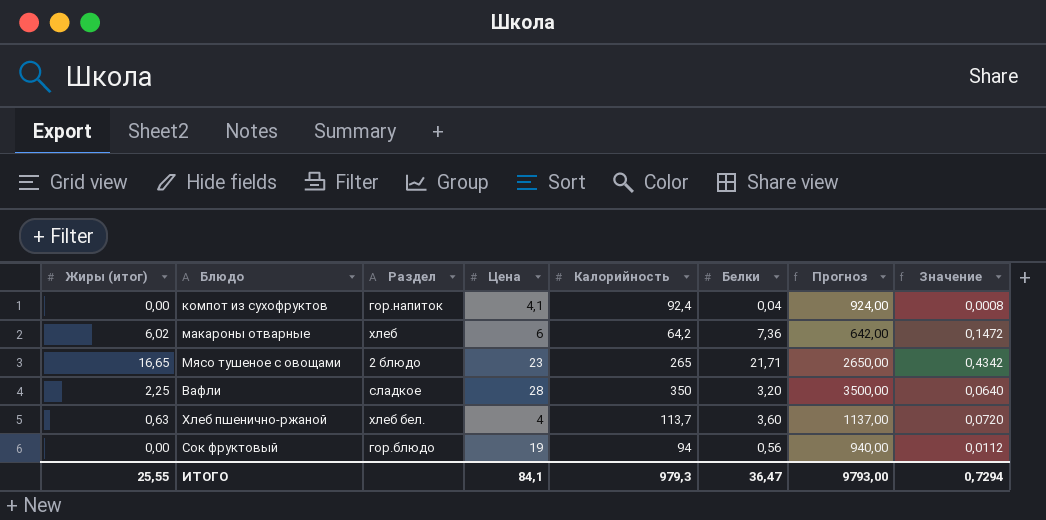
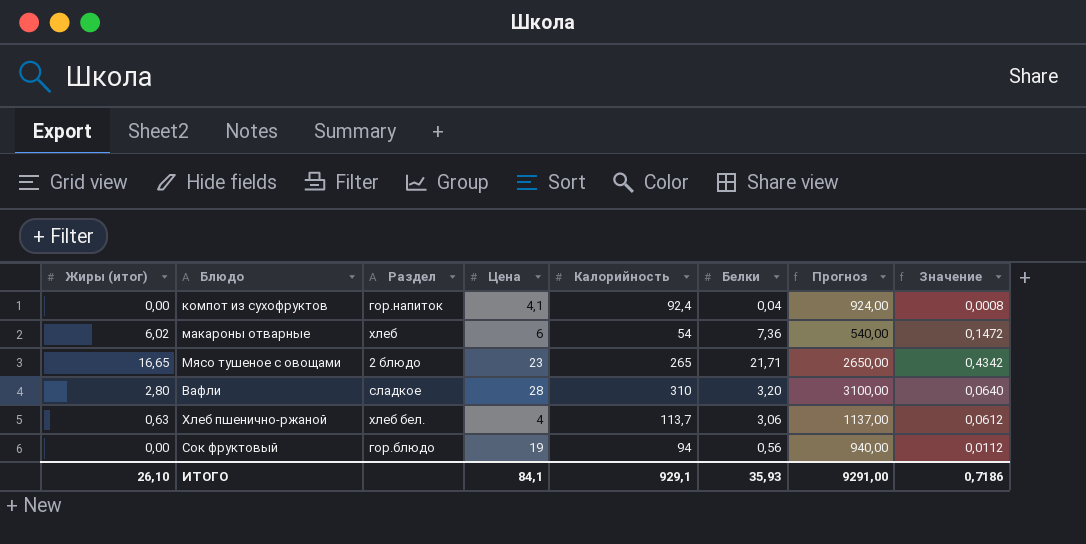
макароны отварные | Калорийность: 64,2 -> 54
макароны отварные | Прогноз: 642,00 -> 540,00
Вафли | Жиры (итог): 2,25 -> 2,80
Вафли | Калорийность: 350 -> 310
Вафли | Прогноз: 3500,00 -> 3100,00
Хлеб пшенично-ржаной | Белки: 3,60 -> 3,06
Хлеб пшенично-ржаной | Значение: 0,0720 -> 0,0612
ИТОГО | Жиры (итог): 25,55 -> 26,10
ИТОГО | Калорийность: 979,3 -> 929,1
ИТОГО | Белки: 36,47 -> 35,93
ИТОГО | Прогноз: 9793,00 -> 9291,00
ИТОГО | Значение: 0,7294 -> 0,7186

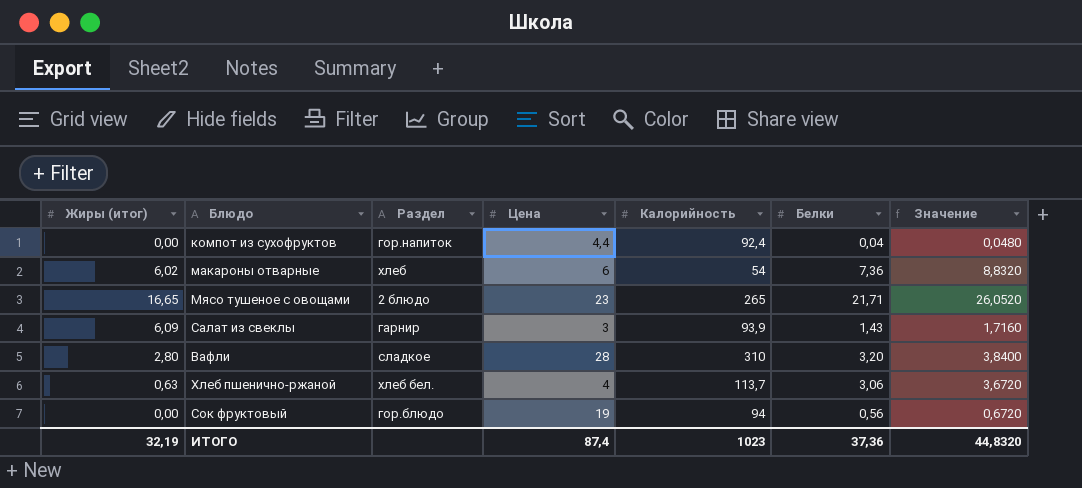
column Прогноз | formula: [Калорийность] * 10 -> none
column Значение | formula: [Белки] * 0,02 -> [Белки] * 1,2
компот из сухофруктов | Цена: 4,1 -> 4,4
row Салат из свеклы: none -> 6,09 | гарнир | 3 | 93,9 | 1,43 | 1,7160
ИТОГО | Жиры (итог): 26,10 -> 32,19
ИТОГО | Цена: 84,1 -> 87,4
ИТОГО | Калорийность: 929,1 -> 1023
ИТОГО | Белки: 35,93 -> 37,36
ИТОГО | Значение: 0,7186 -> 44,8320

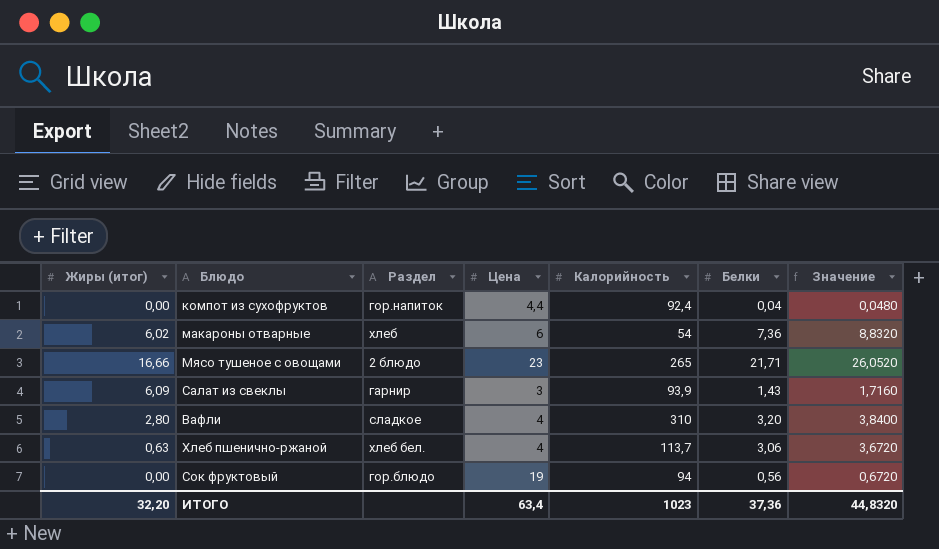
Мясо тушеное с овощами | Жиры (итог): 16,65 -> 16,66
Вафли | Цена: 28 -> 4
ИТОГО | Жиры (итог): 32,19 -> 32,20
ИТОГО | Цена: 87,4 -> 63,4

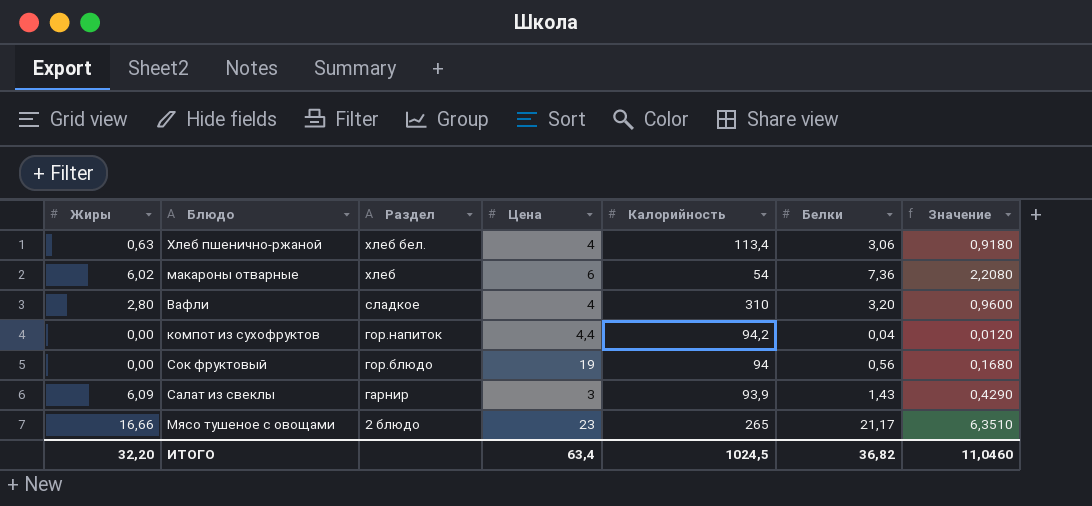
row order: none -> Раздел descending
column name: Жиры (итог) -> Жиры
column Значение | formula: [Белки] * 1,2 -> [Белки] * 0,3
Хлеб пшенично-ржаной | Калорийность: 113,7 -> 113,4
компот из сухофруктов | Калорийность: 92,4 -> 94,2
Мясо тушеное с овощами | Белки: 21,71 -> 21,17
ИТОГО | Калорийность: 1023 -> 1024,5
ИТОГО | Белки: 37,36 -> 36,82
ИТОГО | Значение: 44,8320 -> 11,0460

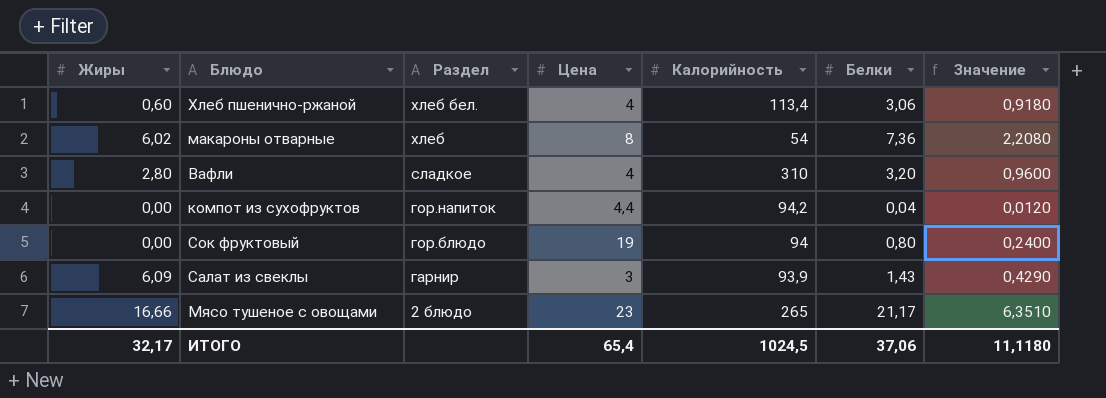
Хлеб пшенично-ржаной | Жиры: 0,63 -> 0,60
макароны отварные | Цена: 6 -> 8
Сок фруктовый | Белки: 0,56 -> 0,80
Сок фруктовый | Значение: 0,1680 -> 0,2400
ИТОГО | Жиры: 32,20 -> 32,17
ИТОГО | Цена: 63,4 -> 65,4
ИТОГО | Белки: 36,82 -> 37,06
ИТОГО | Значение: 11,0460 -> 11,1180

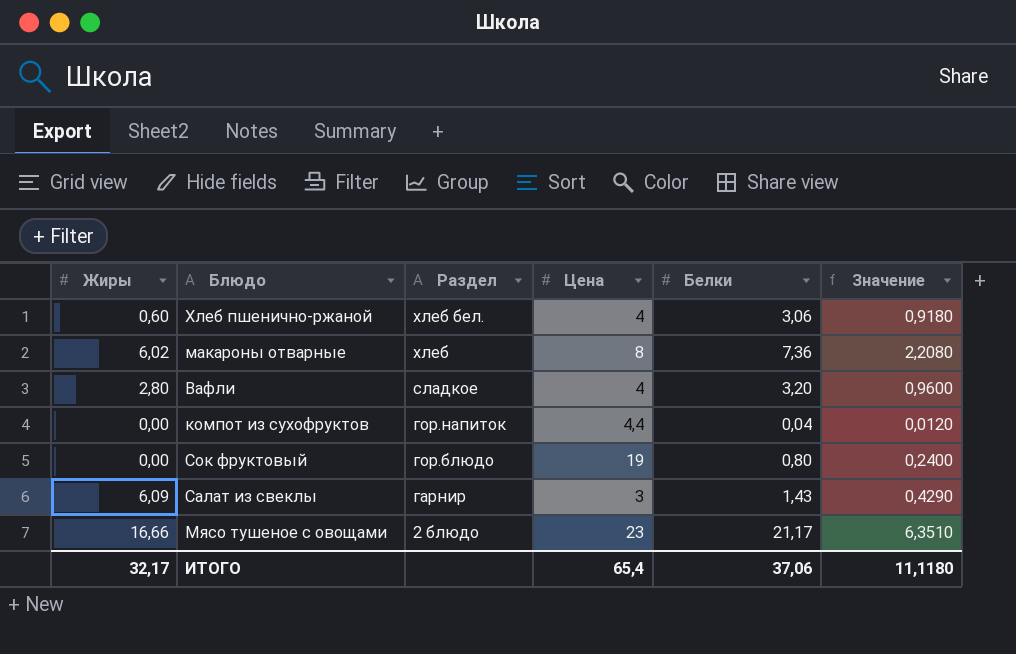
column Калорийность | position: 5 -> none

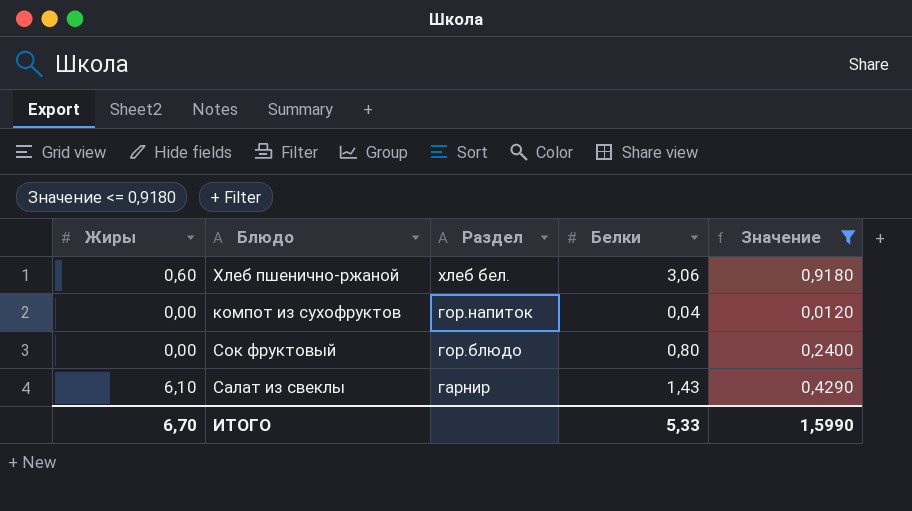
filter: none -> Значение <= 0,9180
column Цена | position: 4 -> none
Салат из свеклы | Жиры: 6,09 -> 6,10
ИТОГО | Жиры: 32,17 -> 6,70
ИТОГО | Белки: 37,06 -> 5,33
ИТОГО | Значение: 11,1180 -> 1,5990

